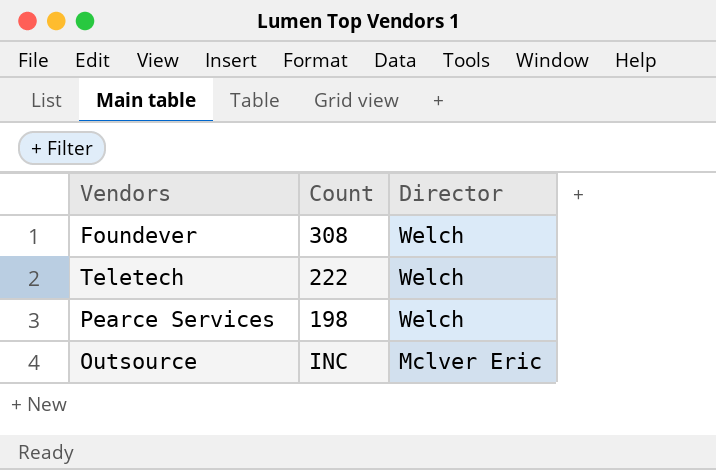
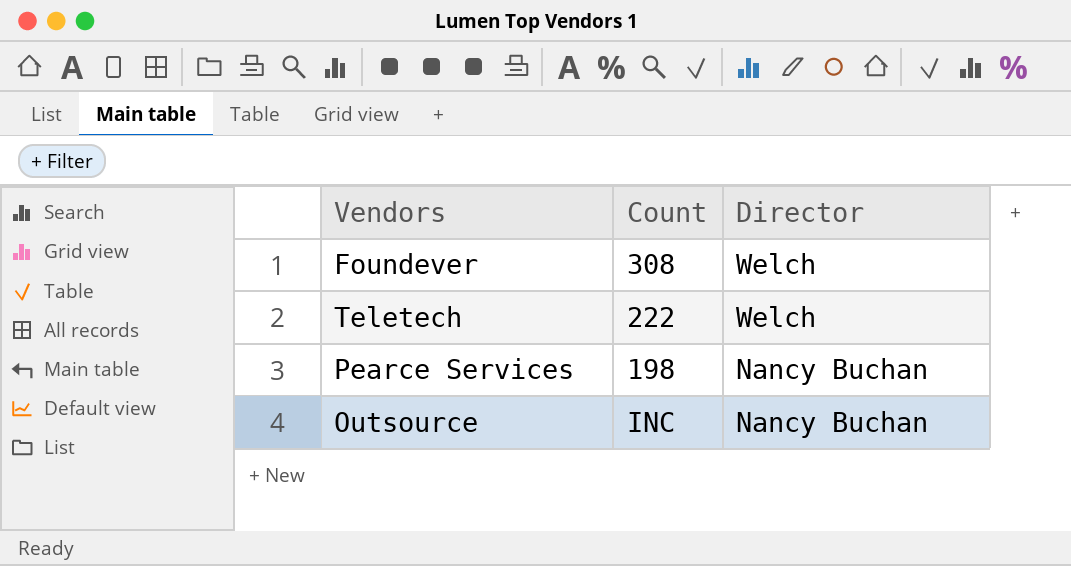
Pearce Services | Director: Welch -> Nancy Buchan
Outsource | Director: Mclver Eric -> Nancy Buchan

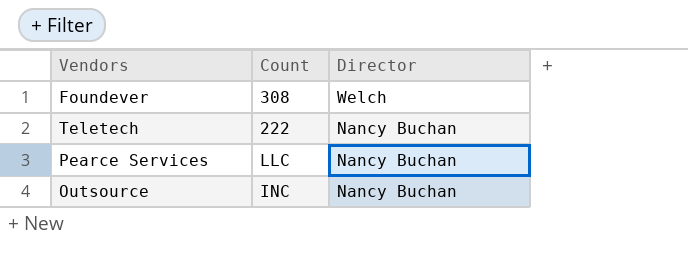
Teletech | Director: Welch -> Nancy Buchan
Pearce Services | Count: 198 -> LLC

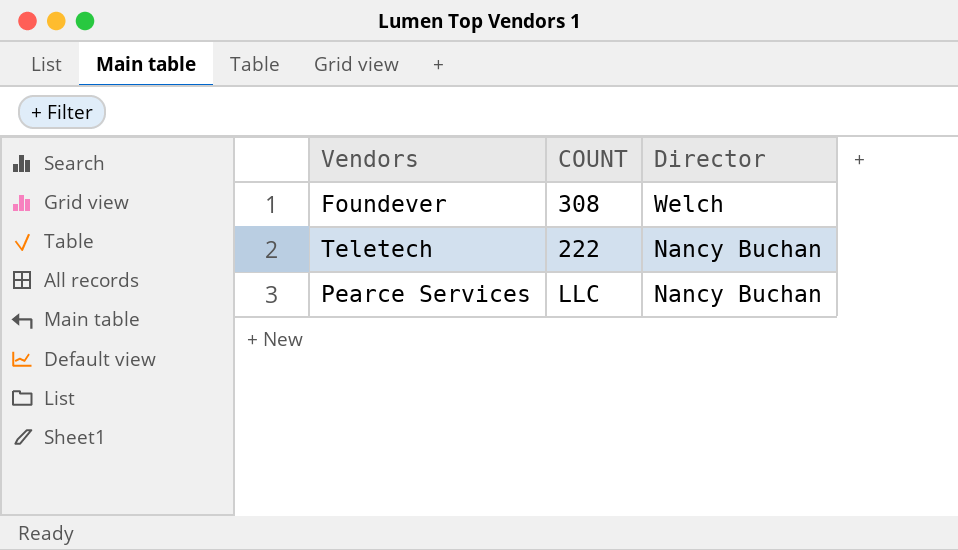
column name: Count -> COUNT
row Outsource: INC | Nancy Buchan -> none

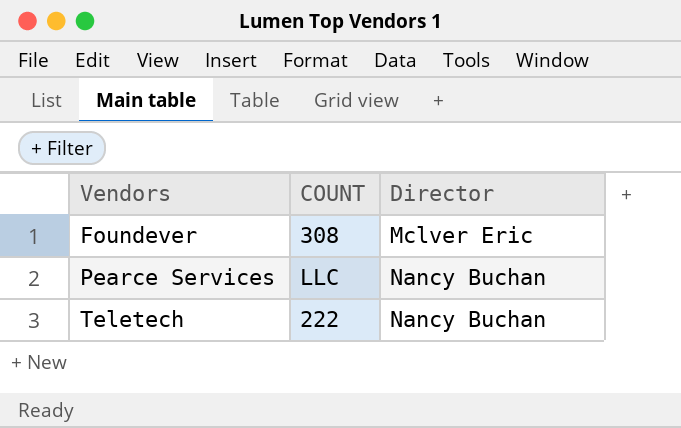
row order: Director descending -> Vendors ascending
Foundever | Director: Welch -> Mclver Eric

